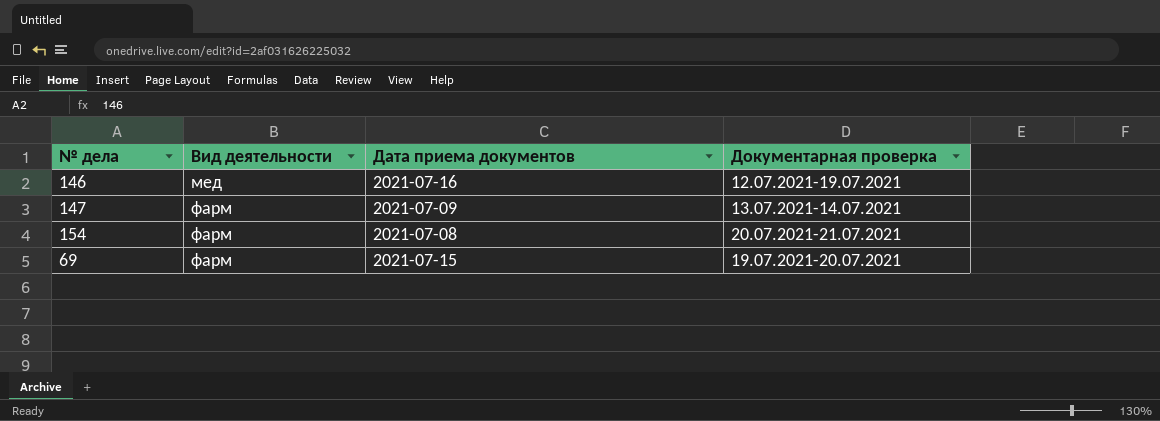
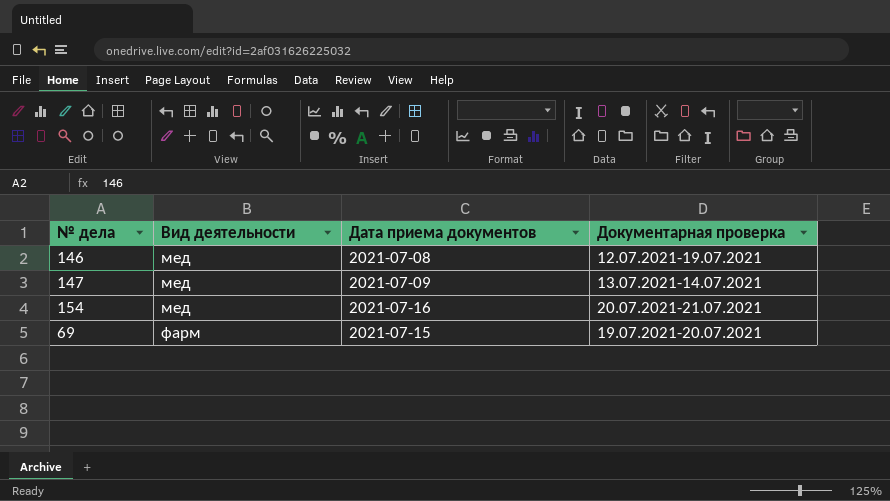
146 | Дата приема документов: 2021-07-16 -> 2021-07-08
147 | Вид деятельности: фарм -> мед
154 | Вид деятельности: фарм -> мед
154 | Дата приема документов: 2021-07-08 -> 2021-07-16

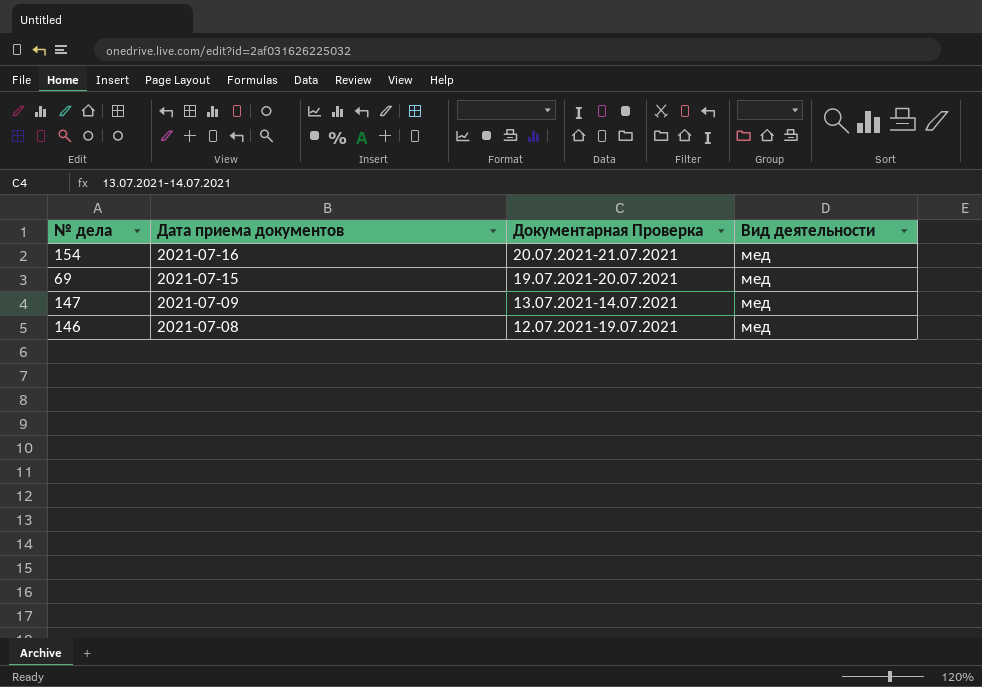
row order: Вид деятельности ascending -> Дата приема документов descending
column name: Документарная проверка -> Документарная Проверка
column Вид деятельности | position: 2 -> 4
69 | Вид деятельности: фарм -> мед

